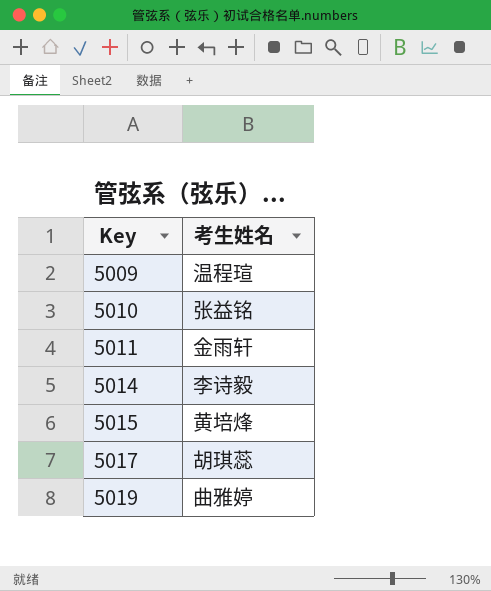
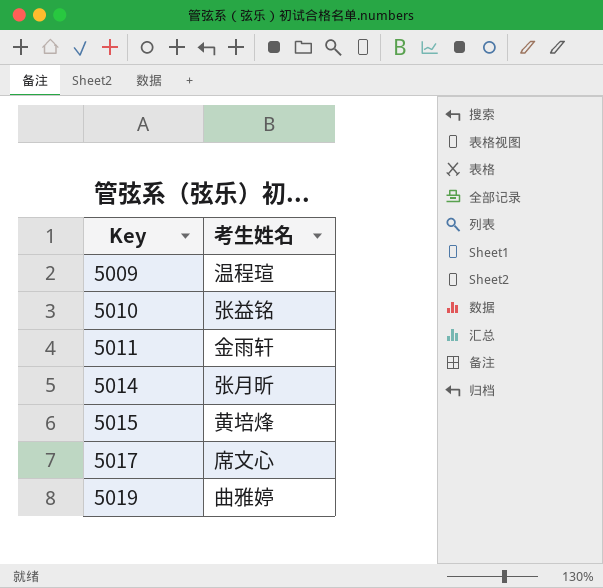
5014 | 考生姓名: 李诗毅 -> 张月昕
5017 | 考生姓名: 胡琪蕊 -> 席文心

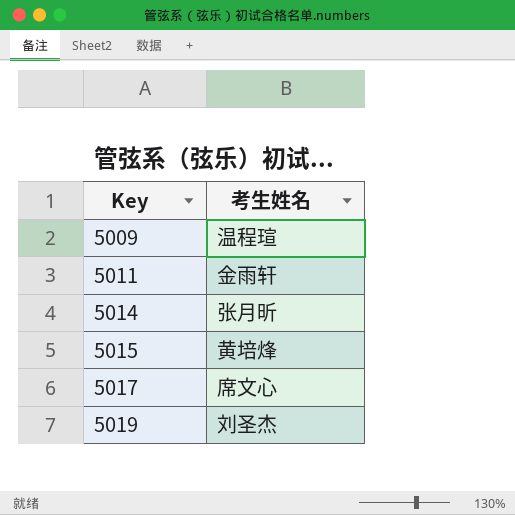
row 5010: 张益铭 -> none
5019 | 考生姓名: 曲雅婷 -> 刘圣杰

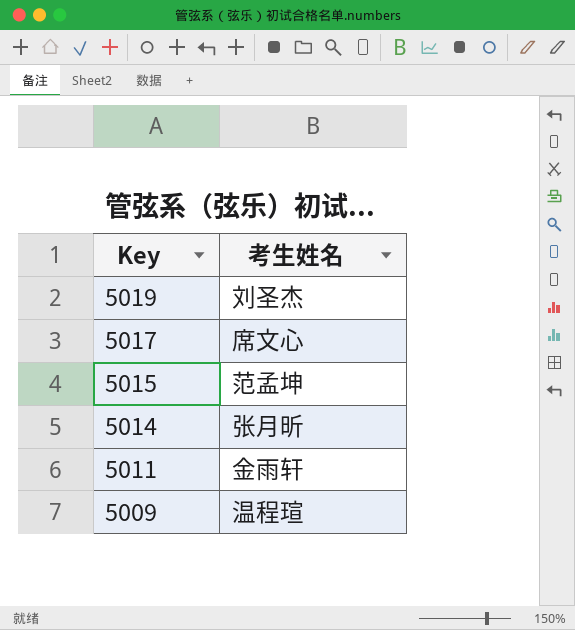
row order: Key ascending -> Key descending
5015 | 考生姓名: 黄培烽 -> 范孟坤

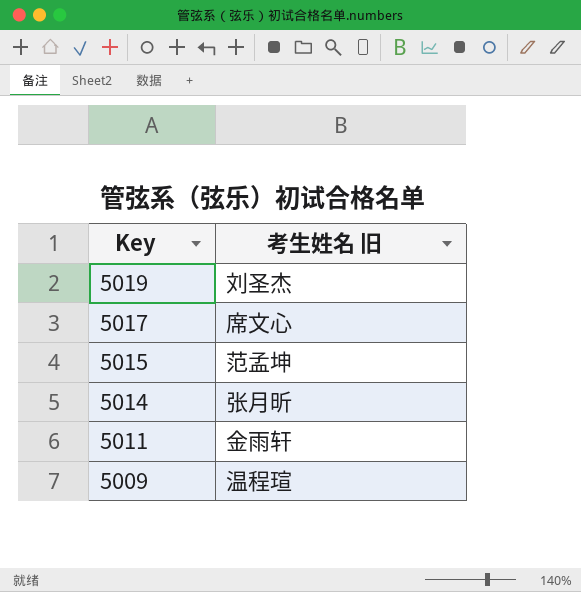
column name: 考生姓名 -> 考生姓名 旧

